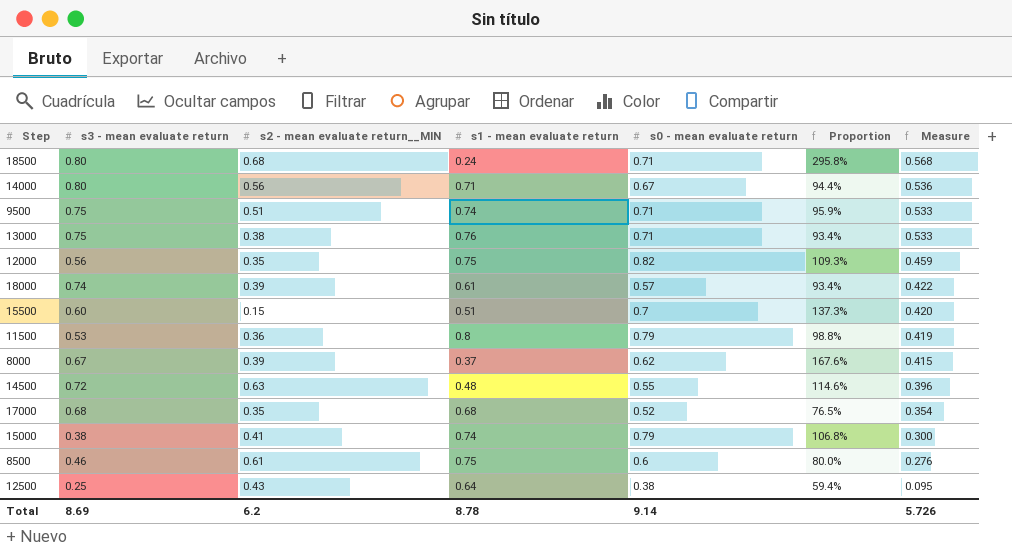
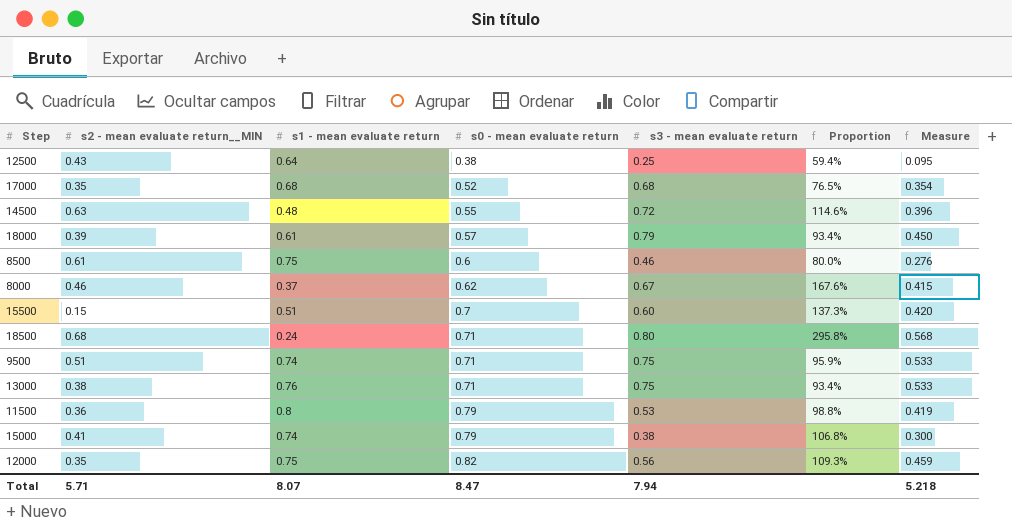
row order: Measure descending -> s0 - mean evaluate return ascending
column s3 - mean evaluate return | position: 2 -> 5
row 14000: 0.80 | 0.56 | 0.71 | 0.67 | 94.4% | 0.536 -> none
18000 | s3 - mean evaluate return: 0.74 -> 0.79
18000 | Measure: 0.422 -> 0.450
8000 | s2 - mean evaluate return__MIN: 0.39 -> 0.46
Total | s2 - mean evaluate return__MIN: 6.2 -> 5.71
Total | s1 - mean evaluate return: 8.78 -> 8.07
Total | s0 - mean evaluate return: 9.14 -> 8.47
Total | s3 - mean evaluate return: 8.69 -> 7.94
Total | Measure: 5.726 -> 5.218

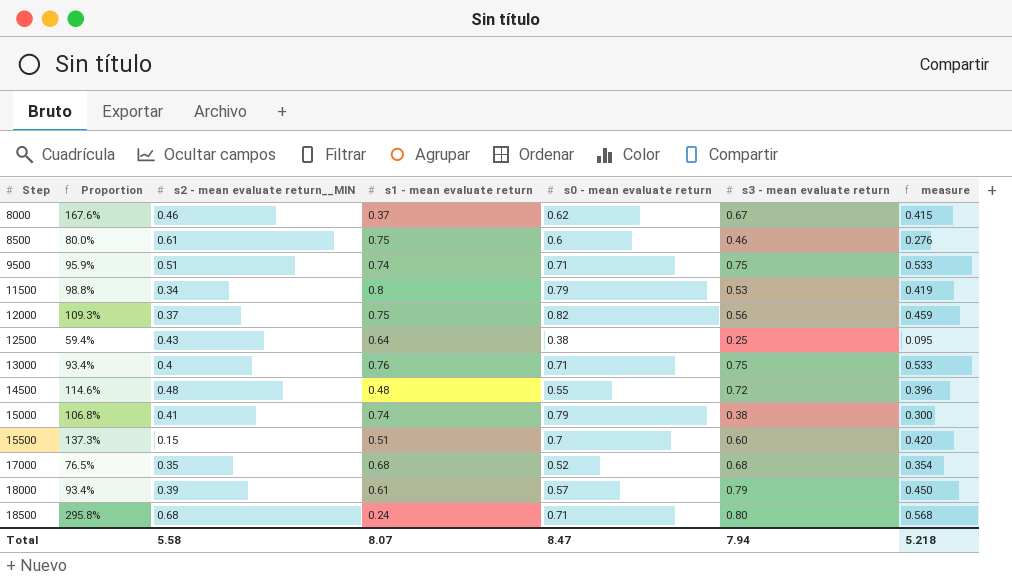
row order: s0 - mean evaluate return ascending -> Step ascending
column Proportion | position: 6 -> 2
column name: Measure -> measure
11500 | s2 - mean evaluate return__MIN: 0.36 -> 0.34
12000 | s2 - mean evaluate return__MIN: 0.35 -> 0.37
13000 | s2 - mean evaluate return__MIN: 0.38 -> 0.4
14500 | s2 - mean evaluate return__MIN: 0.63 -> 0.48
Total | s2 - mean evaluate return__MIN: 5.71 -> 5.58

